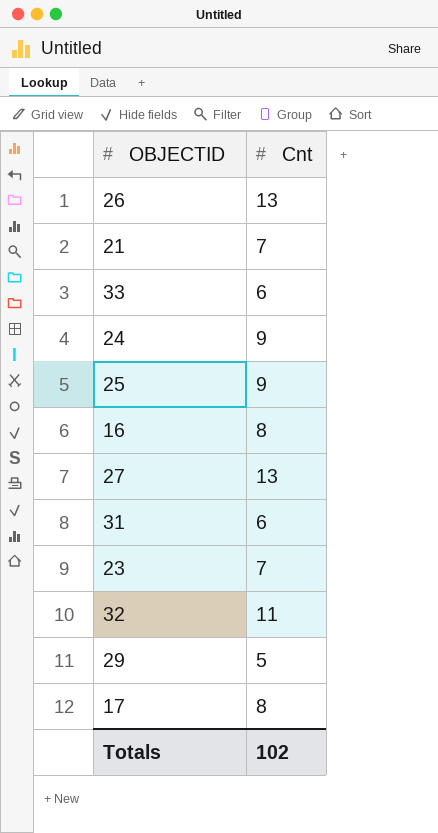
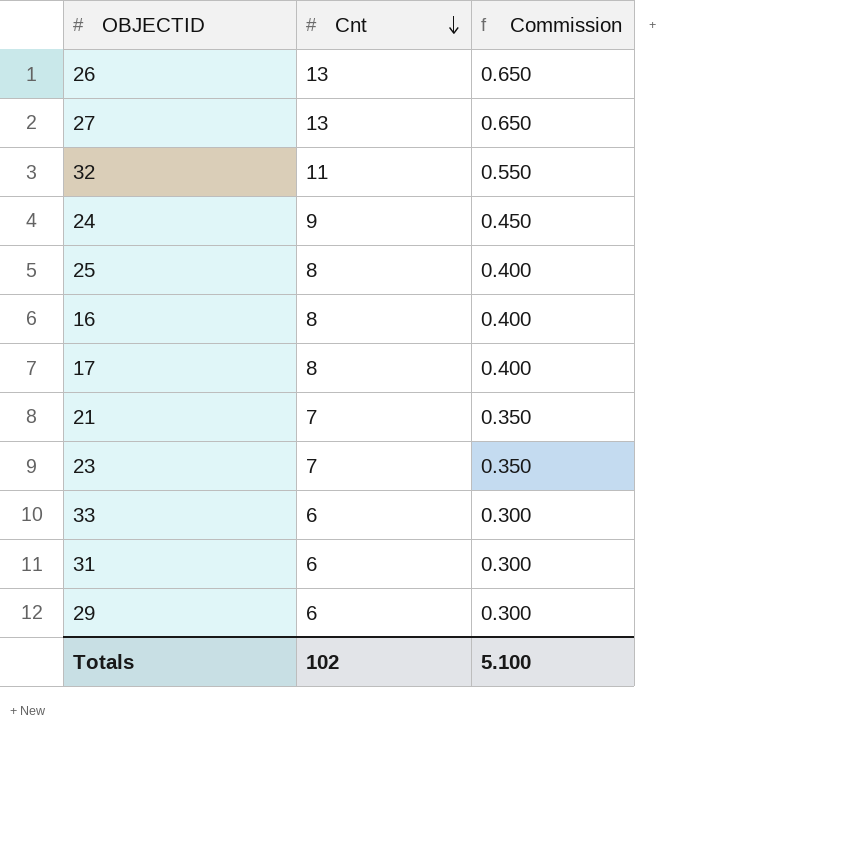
row order: none -> Cnt descending
column Commission | formula: none -> [Cnt] * 0.05
25 | Cnt: 9 -> 8
29 | Cnt: 5 -> 6

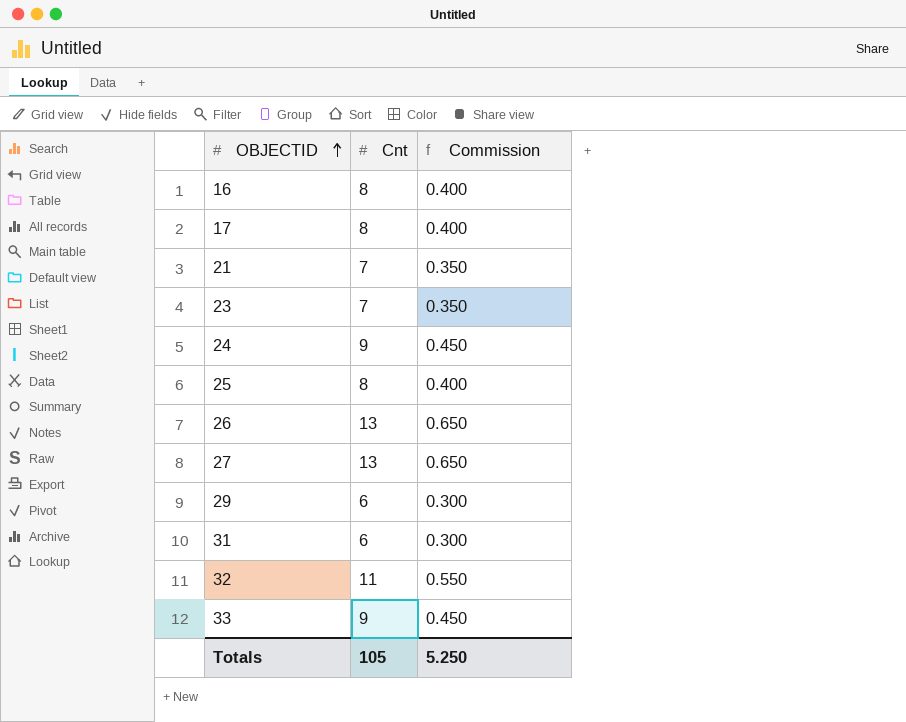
row order: Cnt descending -> OBJECTID ascending
33 | Cnt: 6 -> 9
33 | Commission: 0.300 -> 0.450
Totals | Cnt: 102 -> 105
Totals | Commission: 5.100 -> 5.250

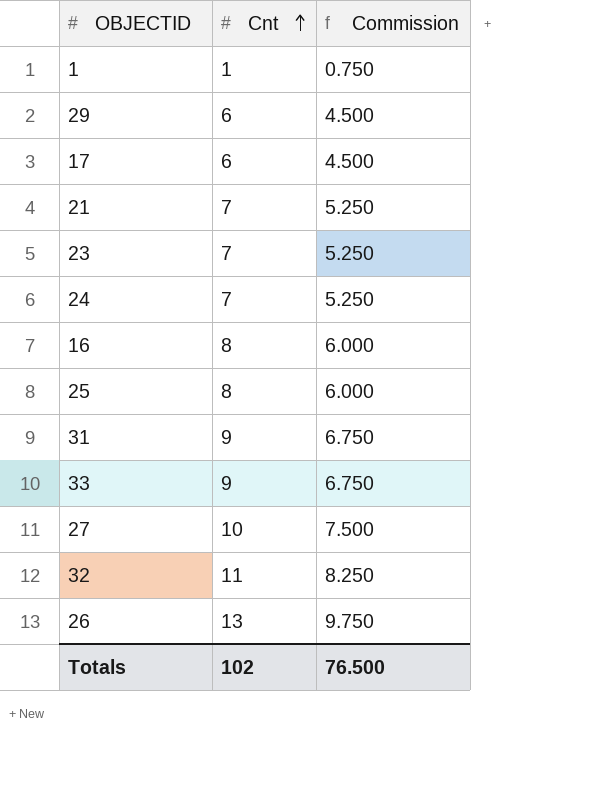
row order: OBJECTID ascending -> Cnt ascending
column Commission | formula: [Cnt] * 0.05 -> [Cnt] * 0.75
row 1: none -> 1 | 0.750
17 | Cnt: 8 -> 6
24 | Cnt: 9 -> 7
31 | Cnt: 6 -> 9
27 | Cnt: 13 -> 10
Totals | Cnt: 105 -> 102
Totals | Commission: 5.250 -> 76.500

